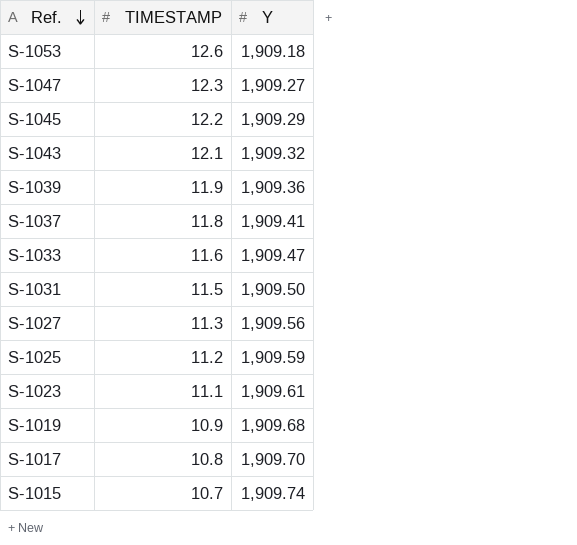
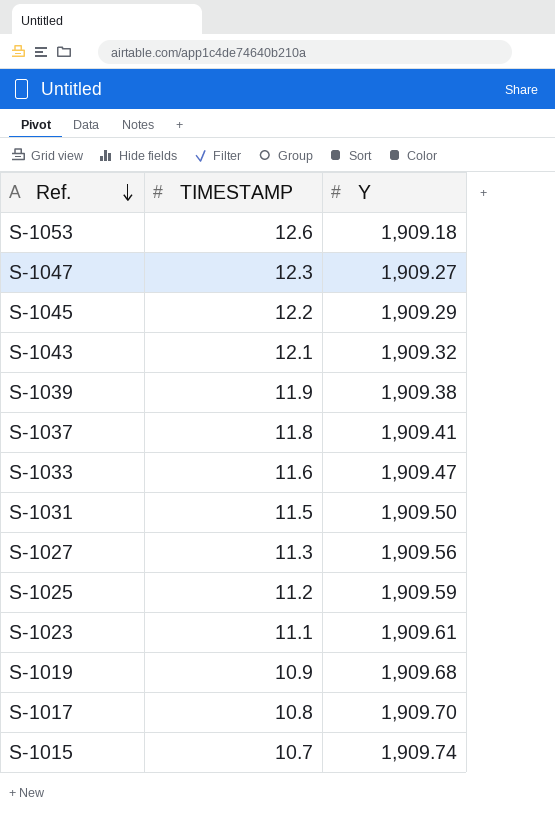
S-1039 | Y: 1,909.36 -> 1,909.38

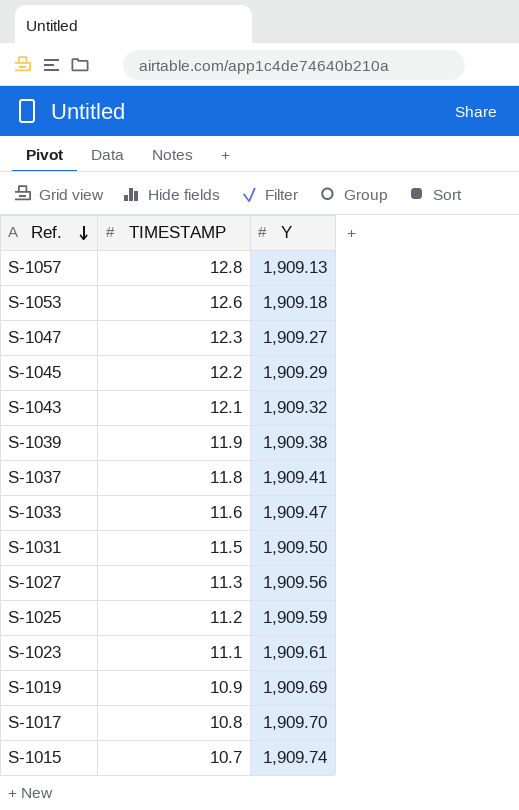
row S-1057: none -> 12.8 | 1,909.13
S-1019 | Y: 1,909.68 -> 1,909.69

